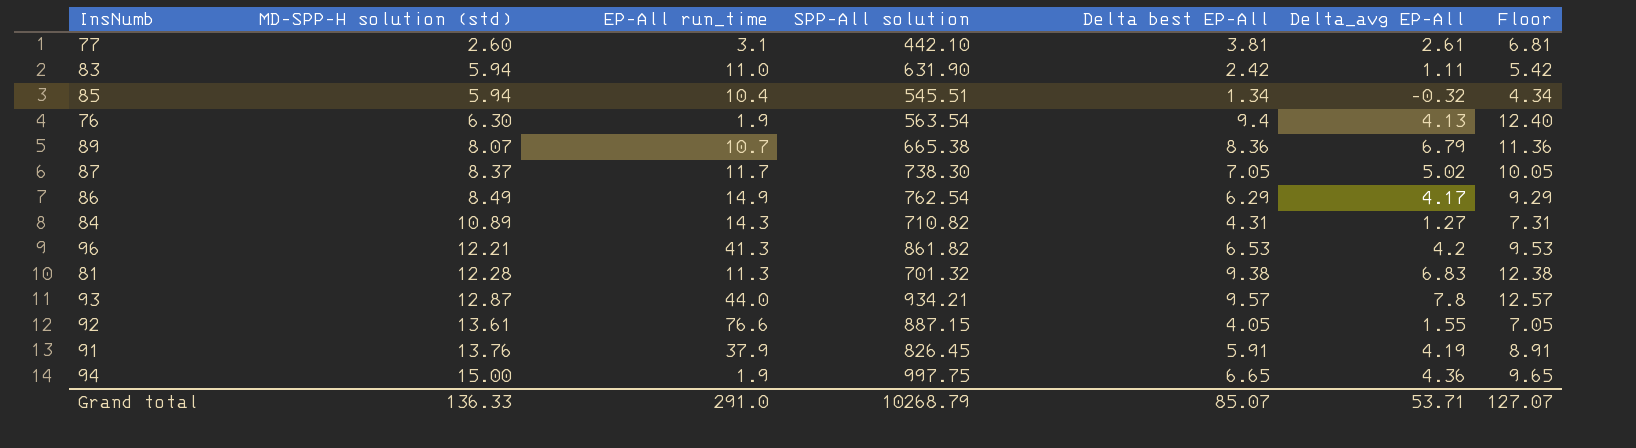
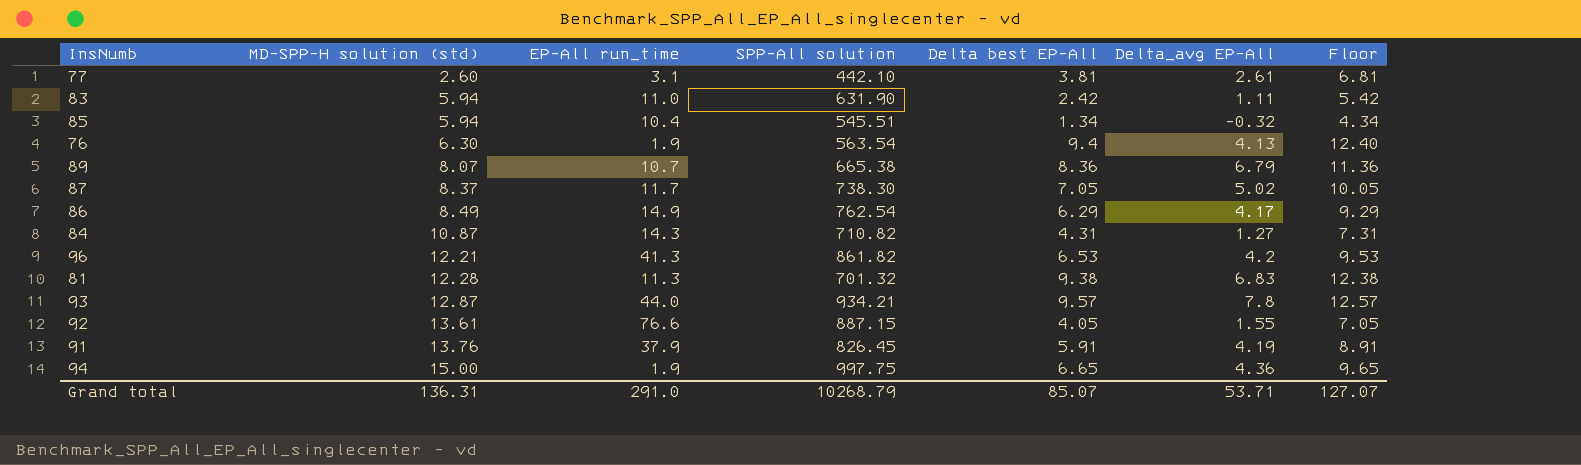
84 | MD-SPP-H solution (std): 10.89 -> 10.87
Grand total | MD-SPP-H solution (std): 136.33 -> 136.31

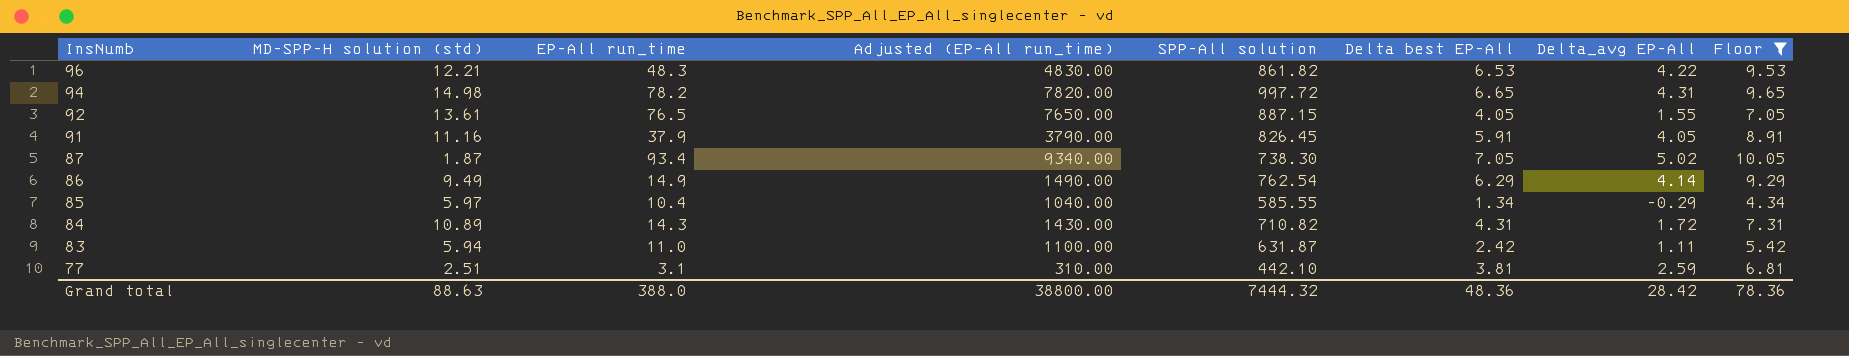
filter: none -> Floor <= 10.05
row order: MD-SPP-H solution (std) ascending -> InsNumb descending
column Adjusted (EP-All run_time) | formula: none -> [EP-All run_time] * 100
96 | EP-All run_time: 41.3 -> 48.3
96 | Delta_avg EP-All: 4.2 -> 4.22
94 | MD-SPP-H solution (std): 15.00 -> 14.98
94 | EP-All run_time: 1.9 -> 78.2
94 | SPP-All solution: 997.75 -> 997.72
94 | Delta_avg EP-All: 4.36 -> 4.31
92 | EP-All run_time: 76.6 -> 76.5
91 | MD-SPP-H solution (std): 13.76 -> 11.16
91 | Delta_avg EP-All: 4.19 -> 4.05
87 | MD-SPP-H solution (std): 8.37 -> 1.87
87 | EP-All run_time: 11.7 -> 93.4
86 | MD-SPP-H solution (std): 8.49 -> 9.49
86 | Delta_avg EP-All: 4.17 -> 4.14
85 | MD-SPP-H solution (std): 5.94 -> 5.97
85 | SPP-All solution: 545.51 -> 585.55
85 | Delta_avg EP-All: -0.32 -> -0.29
84 | MD-SPP-H solution (std): 10.87 -> 10.89
84 | Delta_avg EP-All: 1.27 -> 1.72
83 | SPP-All solution: 631.90 -> 631.87
77 | MD-SPP-H solution (std): 2.60 -> 2.51
77 | Delta_avg EP-All: 2.61 -> 2.59
Grand total | MD-SPP-H solution (std): 136.31 -> 88.63
Grand total | EP-All run_time: 291.0 -> 388.0
Grand total | SPP-All solution: 10268.79 -> 7444.32
Grand total | Delta best EP-All: 85.07 -> 48.36
Grand total | Delta_avg EP-All: 53.71 -> 28.42
Grand total | Floor: 127.07 -> 78.36

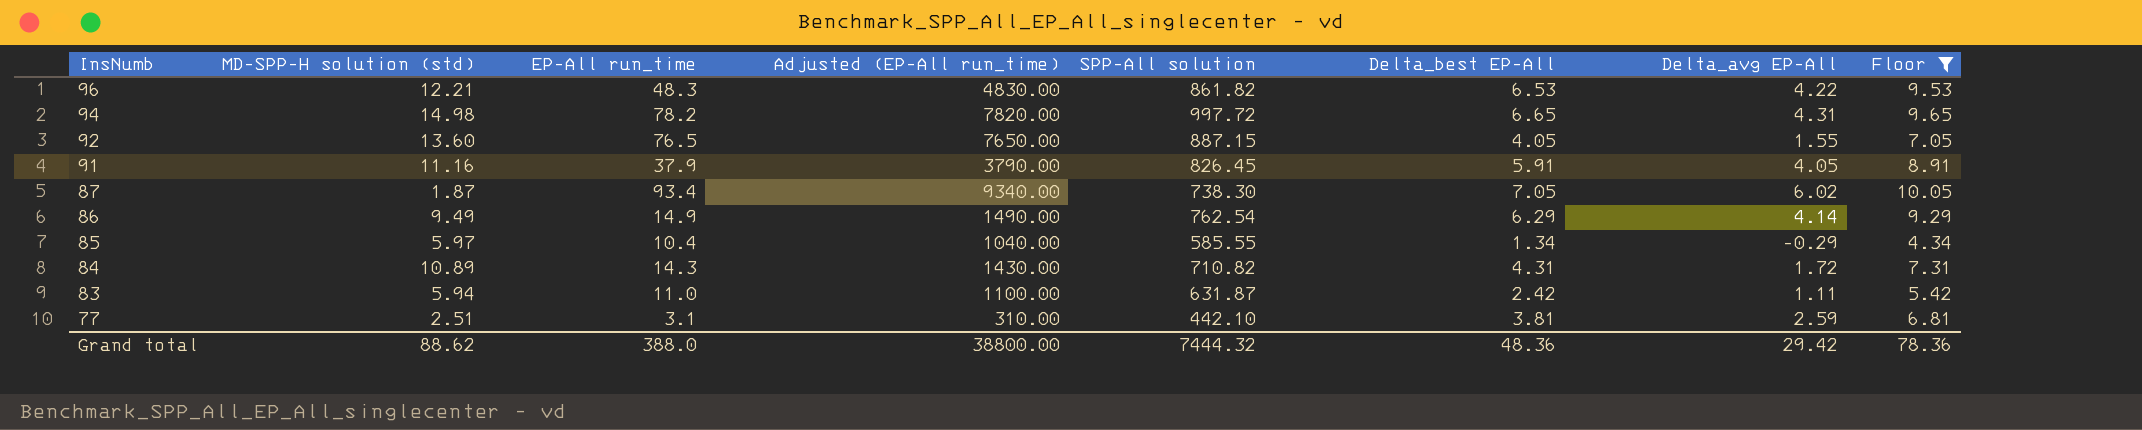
column name: Delta best EP-All -> Delta_best EP-All
92 | MD-SPP-H solution (std): 13.61 -> 13.60
87 | Delta_avg EP-All: 5.02 -> 6.02
Grand total | MD-SPP-H solution (std): 88.63 -> 88.62
Grand total | Delta_avg EP-All: 28.42 -> 29.42

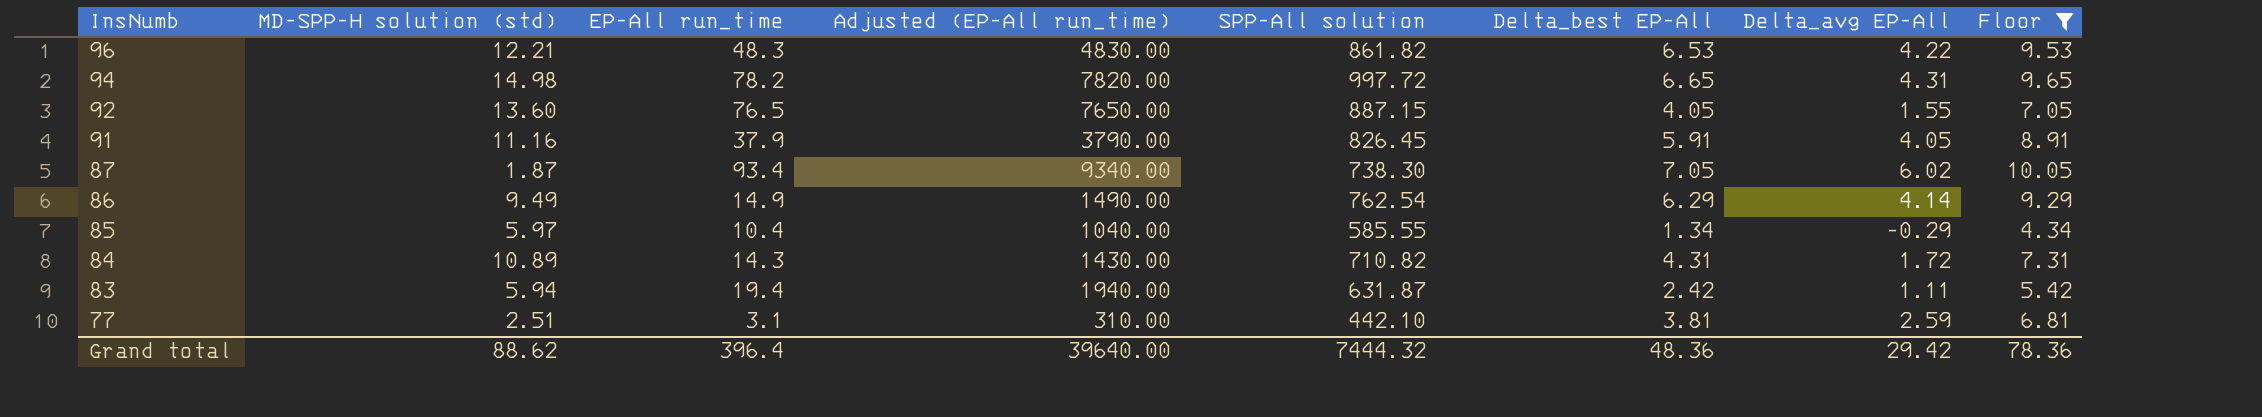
83 | EP-All run_time: 11.0 -> 19.4
83 | Adjusted (EP-All run_time): 1100.00 -> 1940.00
Grand total | EP-All run_time: 388.0 -> 396.4
Grand total | Adjusted (EP-All run_time): 38800.00 -> 39640.00

